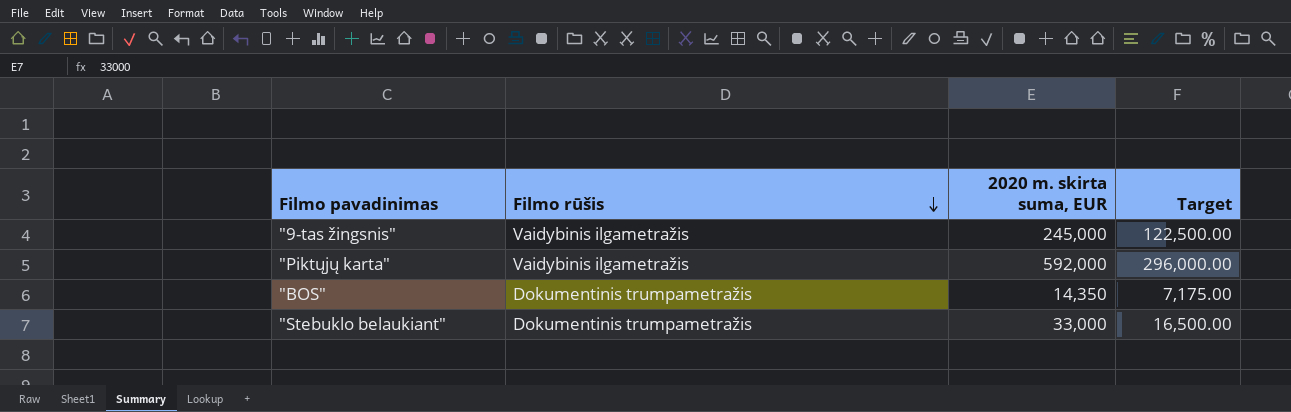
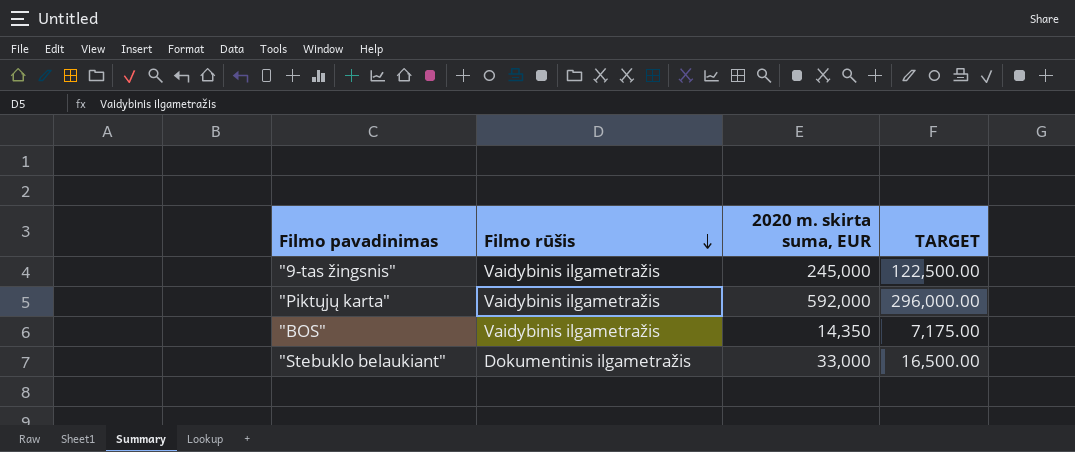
column name: Target -> TARGET
"BOS" | Filmo rūšis: Dokumentinis trumpametražis -> Vaidybinis ilgametražis
"Stebuklo belaukiant" | Filmo rūšis: Dokumentinis trumpametražis -> Dokumentinis ilgametražis

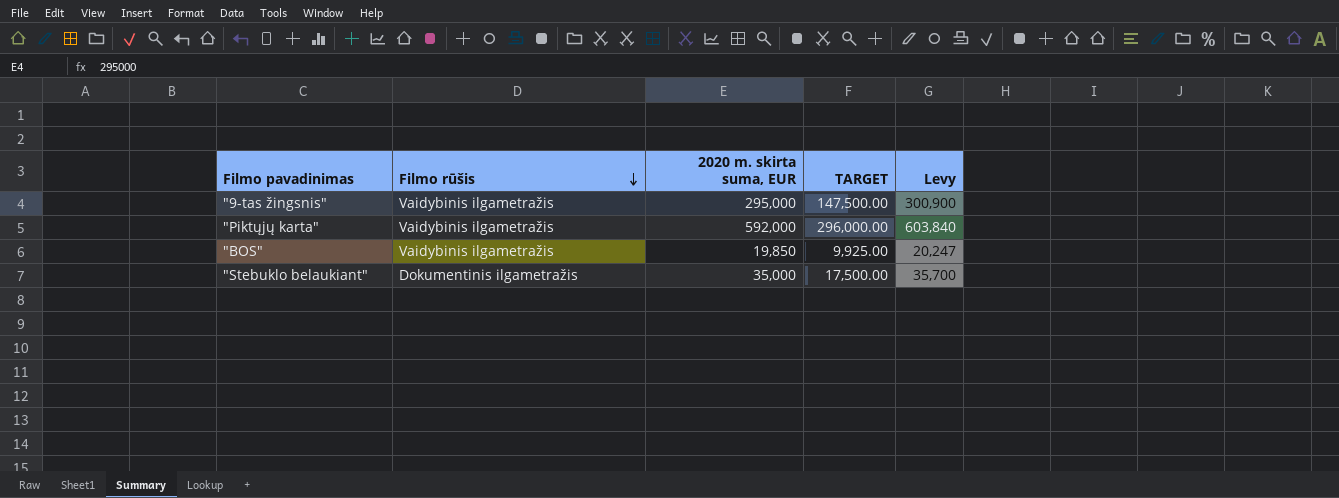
column Levy | formula: none -> [2020 m. skirta suma, EUR] * 1.02
"9-tas žingsnis" | 2020 m. skirta suma, EUR: 245,000 -> 295,000
"9-tas žingsnis" | TARGET: 122,500.00 -> 147,500.00
"BOS" | 2020 m. skirta suma, EUR: 14,350 -> 19,850
"BOS" | TARGET: 7,175.00 -> 9,925.00
"Stebuklo belaukiant" | 2020 m. skirta suma, EUR: 33,000 -> 35,000
"Stebuklo belaukiant" | TARGET: 16,500.00 -> 17,500.00

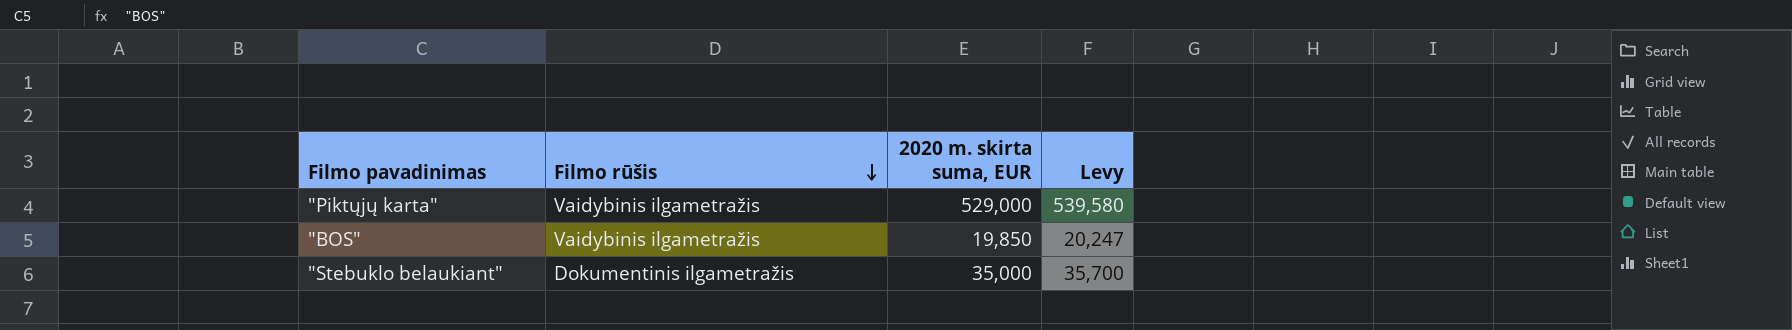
column TARGET | formula: [2020 m. skirta suma, EUR] * 0.5 -> none
row "9-tas žingsnis": Vaidybinis ilgametražis | 295,000 | 147,500.00 | 300,900 -> none
"Piktųjų karta" | 2020 m. skirta suma, EUR: 592,000 -> 529,000
"Piktųjų karta" | Levy: 603,840 -> 539,580

